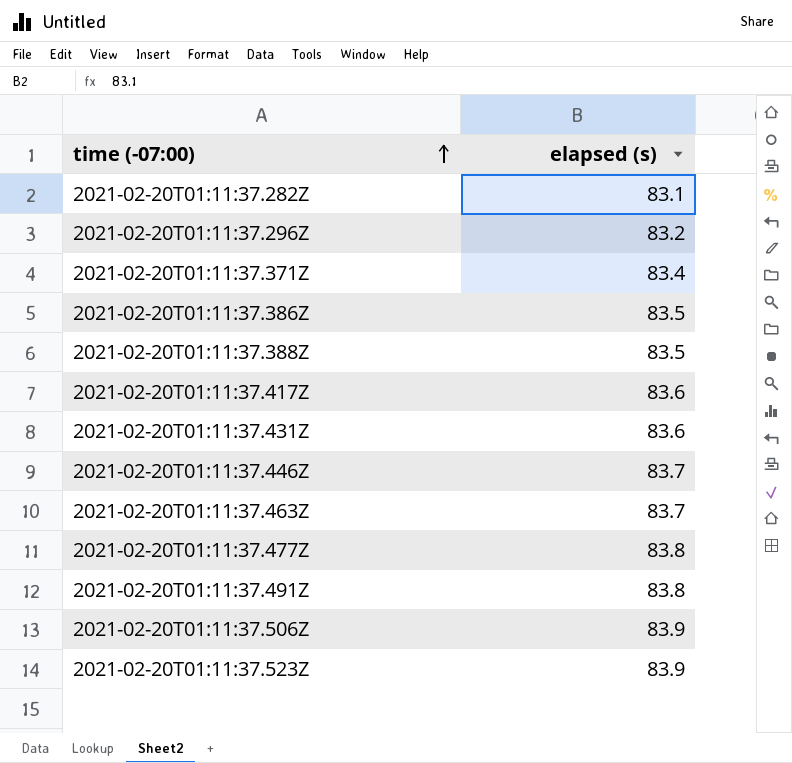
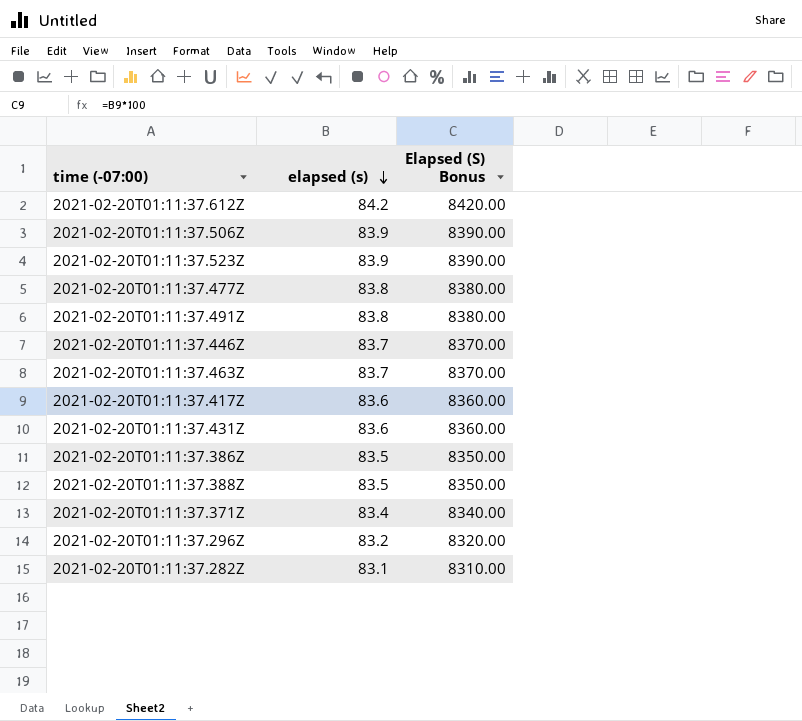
row order: time (-07:00) ascending -> elapsed (s) descending
column Elapsed (S) Bonus | formula: none -> [elapsed (s)] * 100
row 2021-02-20T01:11:37.612Z: none -> 84.2 | 8420.00

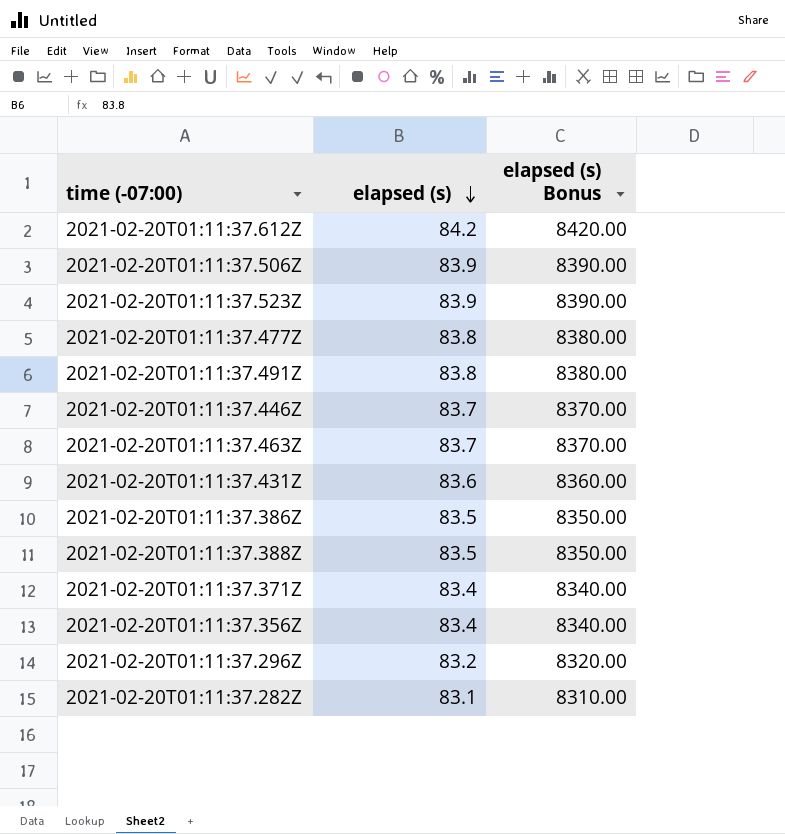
column name: Elapsed (S) Bonus -> elapsed (s) Bonus
row 2021-02-20T01:11:37.417Z: 83.6 | 8360.00 -> none
row 2021-02-20T01:11:37.356Z: none -> 83.4 | 8340.00

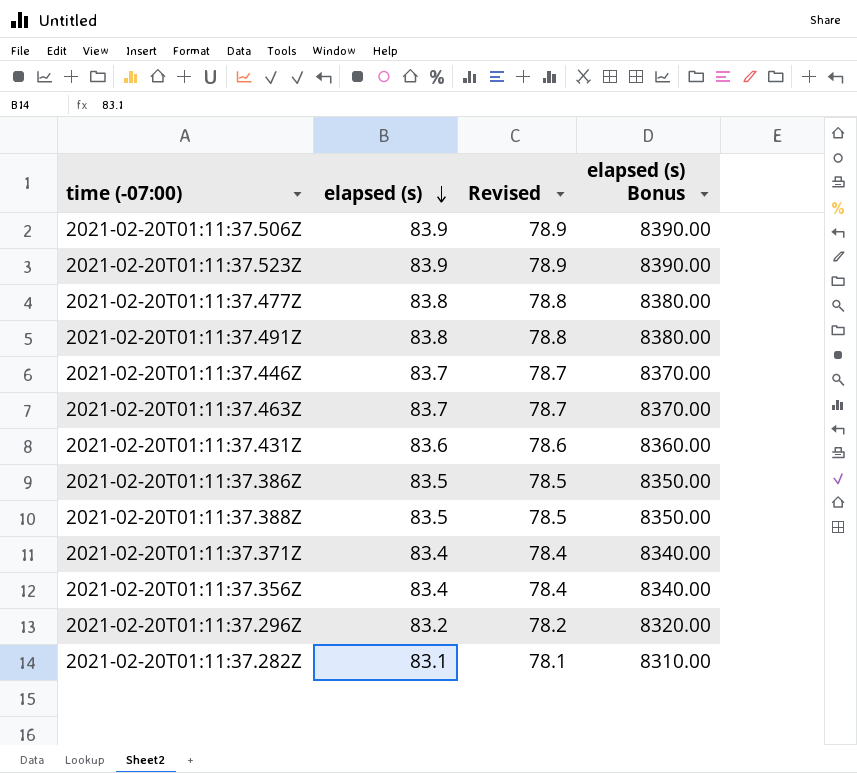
column Revised | formula: none -> [elapsed (s)] - 5
row 2021-02-20T01:11:37.612Z: 84.2 | 8420.00 -> none

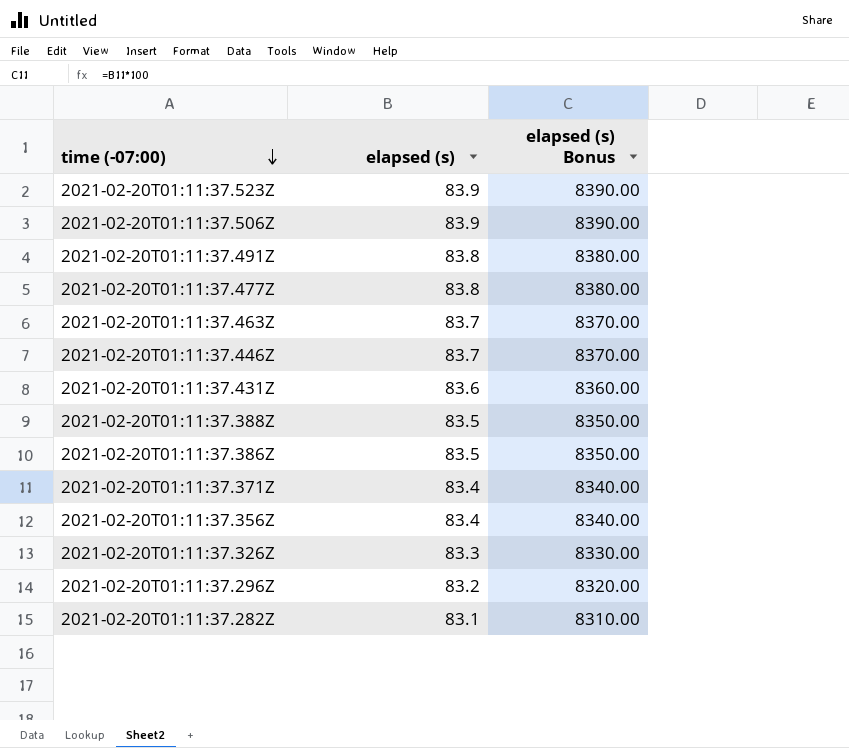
row order: elapsed (s) descending -> time (-07:00) descending
column Revised | formula: [elapsed (s)] - 5 -> none
row 2021-02-20T01:11:37.326Z: none -> 83.3 | 8330.00

